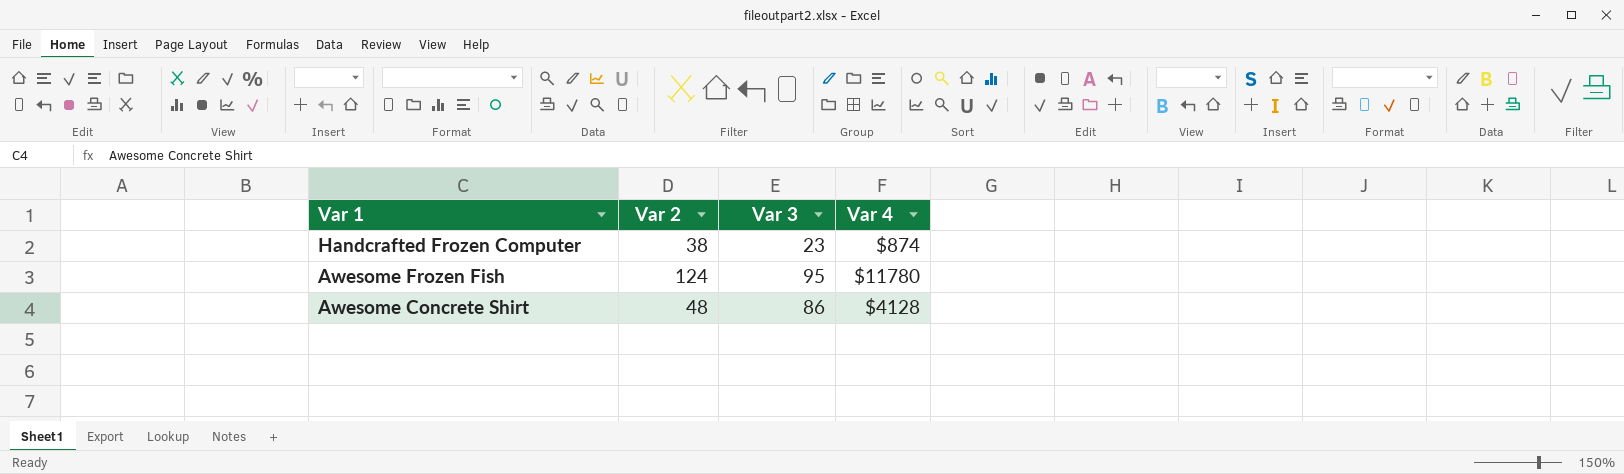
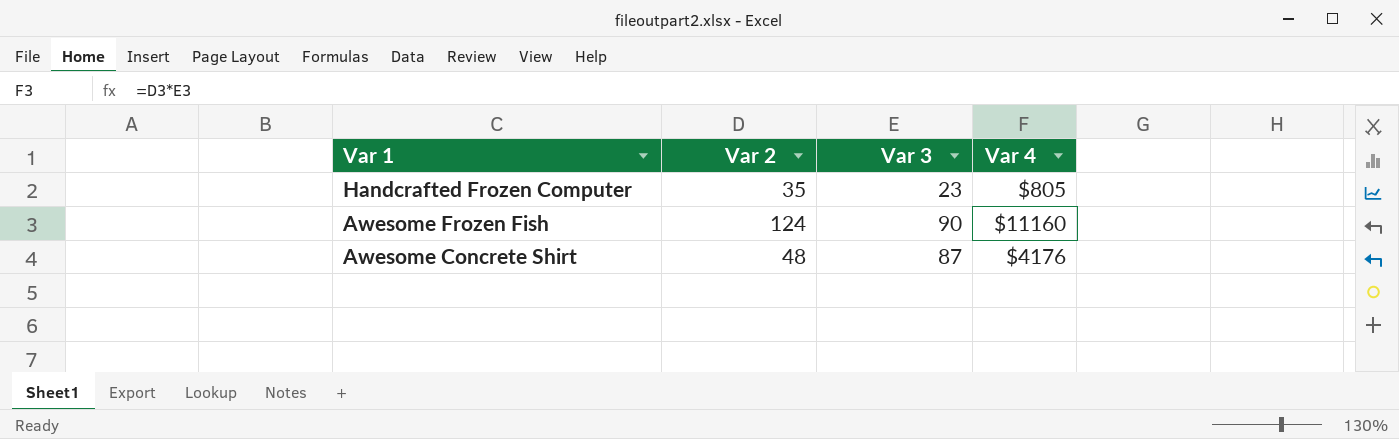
Handcrafted Frozen Computer | Var 2: 38 -> 35
Handcrafted Frozen Computer | Var 4: $874 -> $805
Awesome Frozen Fish | Var 3: 95 -> 90
Awesome Frozen Fish | Var 4: $11780 -> $11160
Awesome Concrete Shirt | Var 3: 86 -> 87
Awesome Concrete Shirt | Var 4: $4128 -> $4176

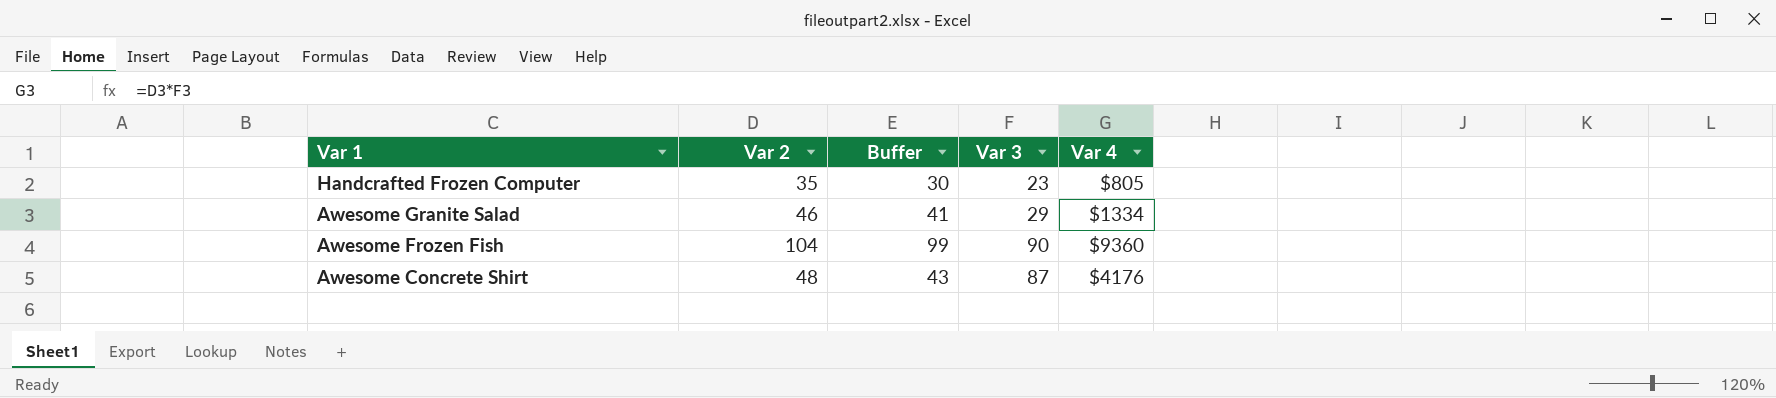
column Buffer | formula: none -> [Var 2] - 5
row Awesome Granite Salad: none -> 46 | 41 | 29 | $1334
Awesome Frozen Fish | Var 2: 124 -> 104
Awesome Frozen Fish | Var 4: $11160 -> $9360

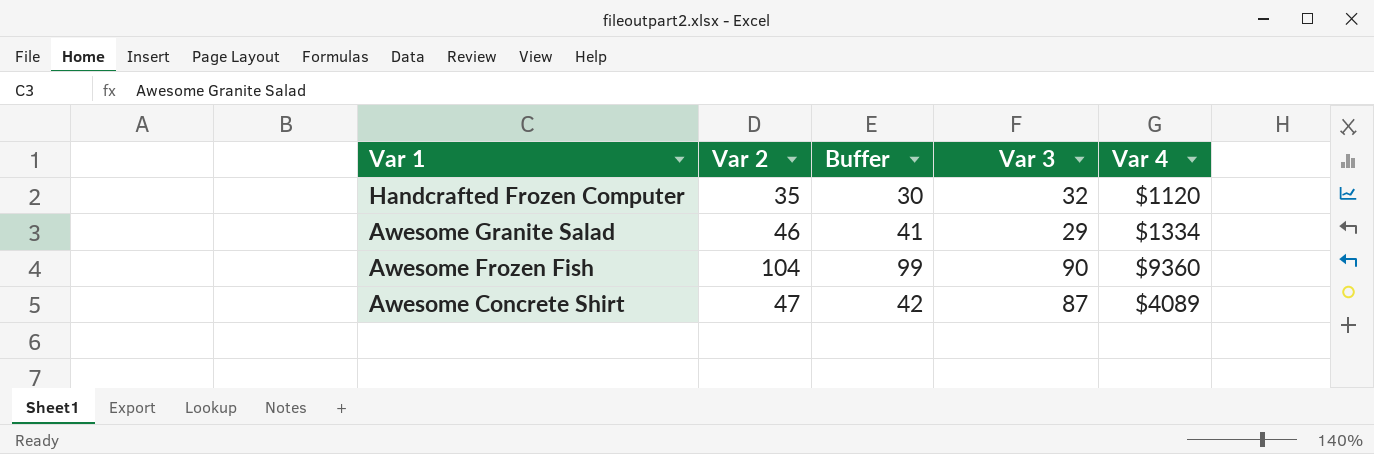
Handcrafted Frozen Computer | Var 3: 23 -> 32
Handcrafted Frozen Computer | Var 4: $805 -> $1120
Awesome Concrete Shirt | Var 2: 48 -> 47
Awesome Concrete Shirt | Buffer: 43 -> 42
Awesome Concrete Shirt | Var 4: $4176 -> $4089

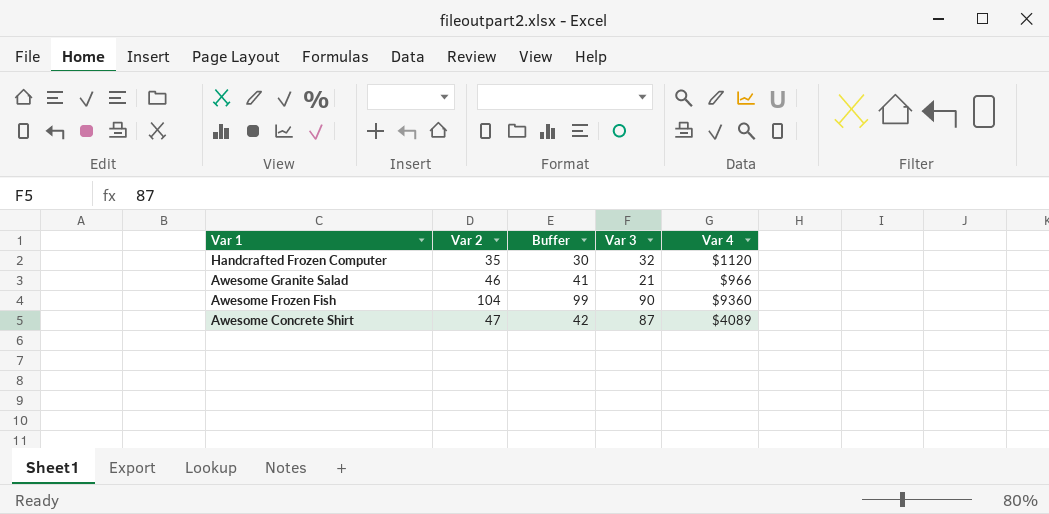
Awesome Granite Salad | Var 3: 29 -> 21
Awesome Granite Salad | Var 4: $1334 -> $966

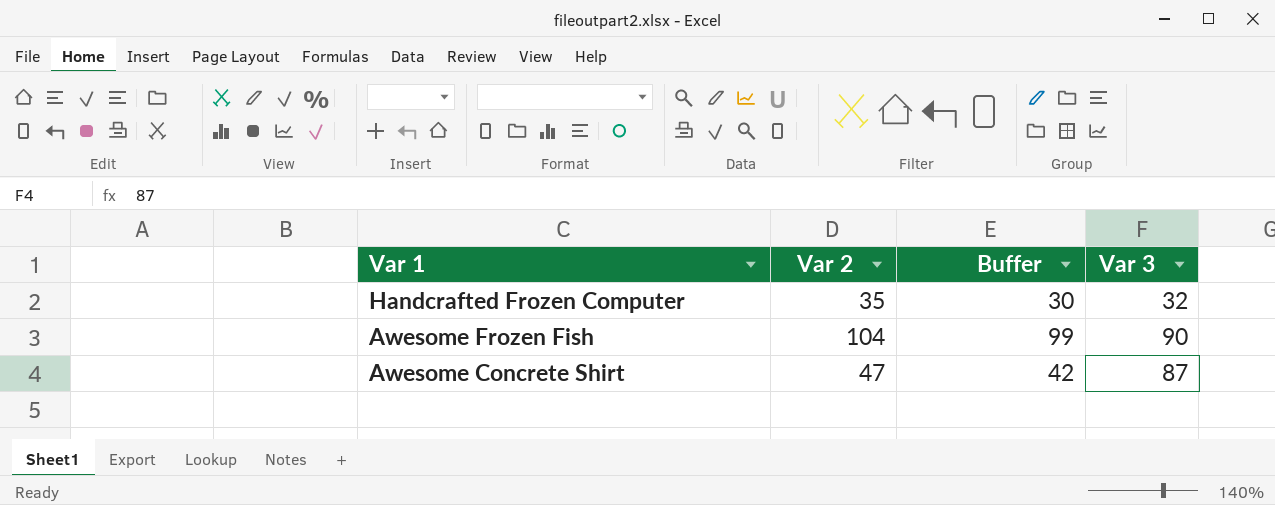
column Var 4 | formula: [Var 2] * [Var 3] -> none
row Awesome Granite Salad: 46 | 41 | 21 | $966 -> none

